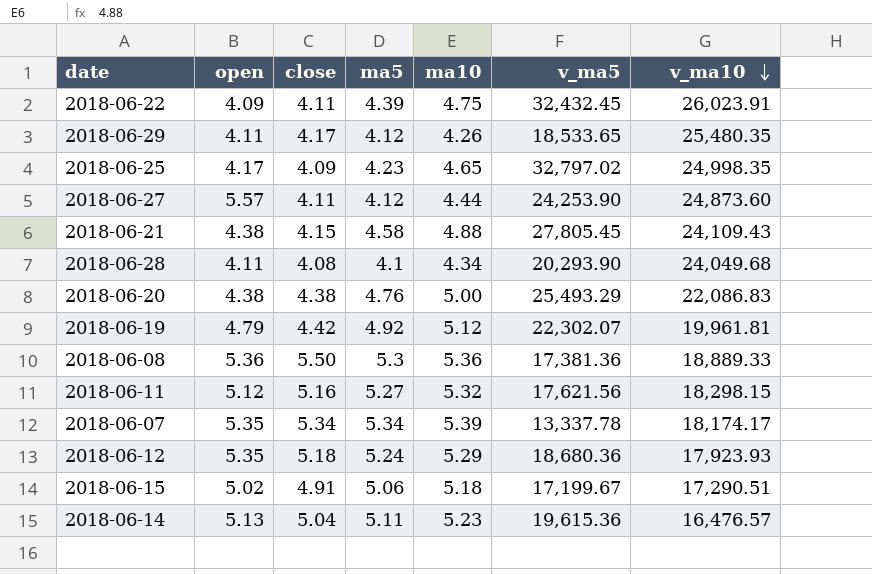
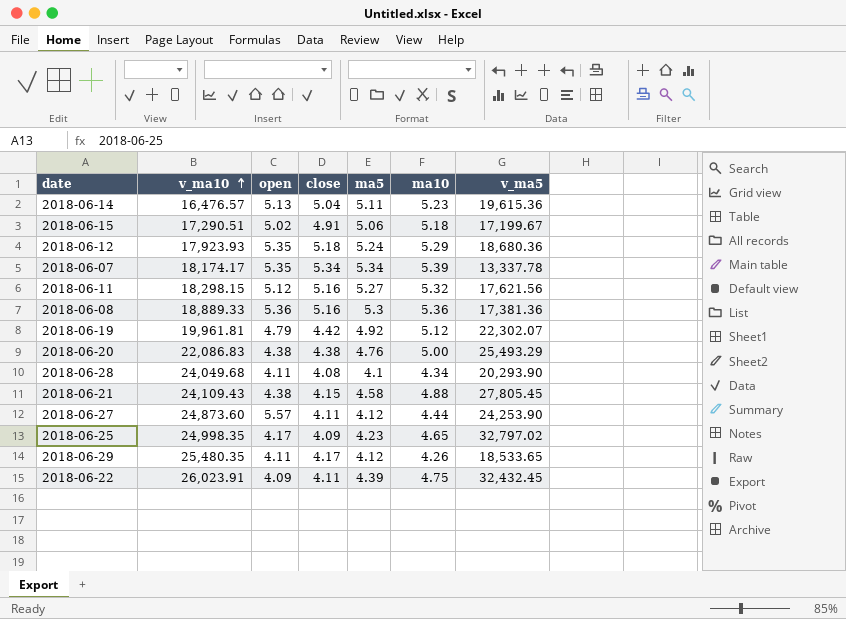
row order: v_ma10 descending -> v_ma10 ascending
column v_ma10 | position: 7 -> 2
2018-06-08 | close: 5.50 -> 5.16

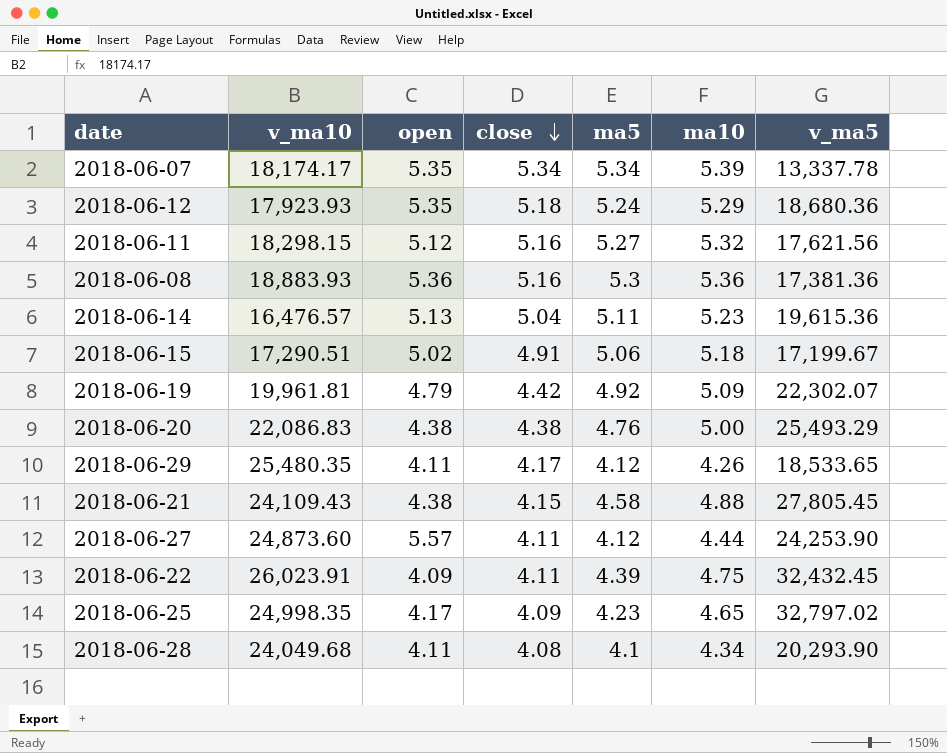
row order: v_ma10 ascending -> close descending
2018-06-08 | v_ma10: 18,889.33 -> 18,883.93
2018-06-19 | ma10: 5.12 -> 5.09

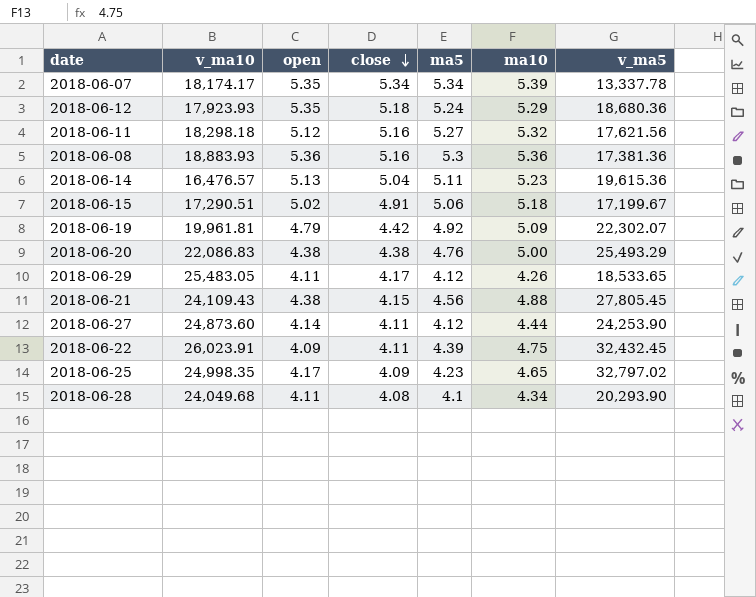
2018-06-11 | v_ma10: 18,298.15 -> 18,298.18
2018-06-29 | v_ma10: 25,480.35 -> 25,483.05
2018-06-21 | ma5: 4.58 -> 4.56
2018-06-27 | open: 5.57 -> 4.14

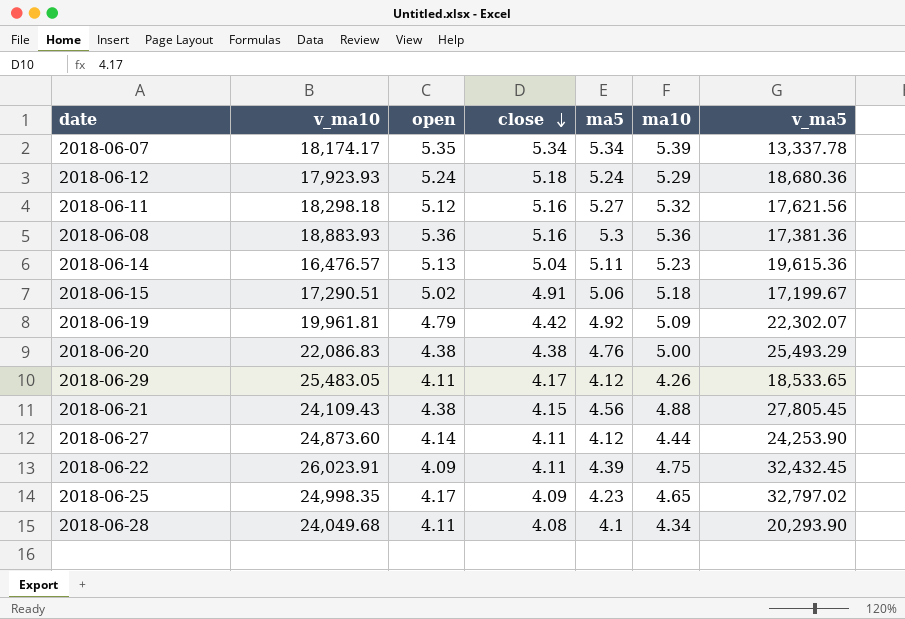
2018-06-12 | open: 5.35 -> 5.24

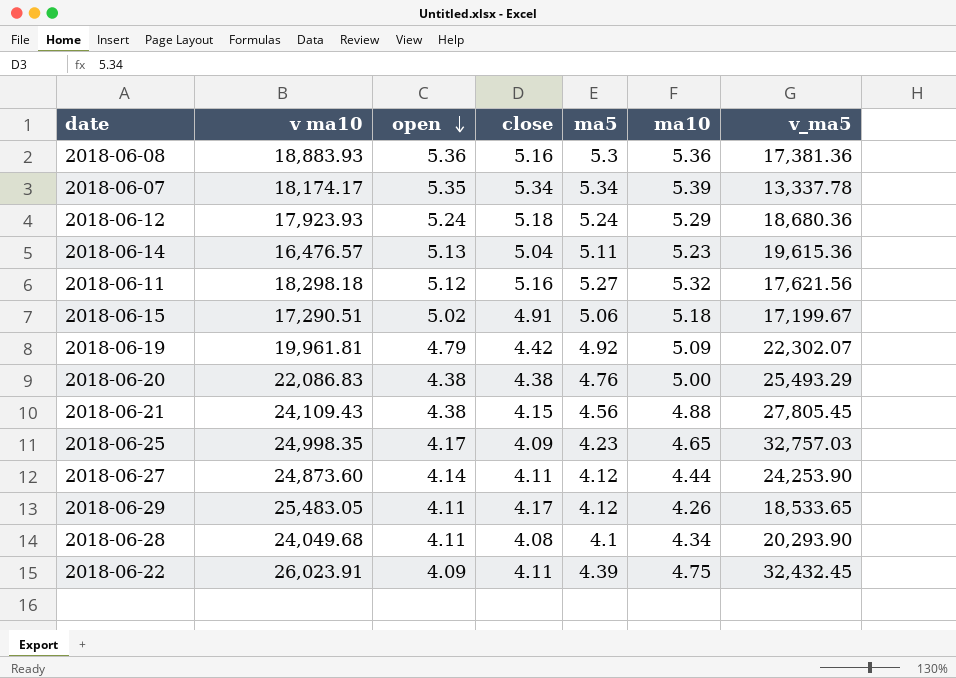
row order: close descending -> open descending
column name: v_ma10 -> v ma10
2018-06-25 | v_ma5: 32,797.02 -> 32,757.03

